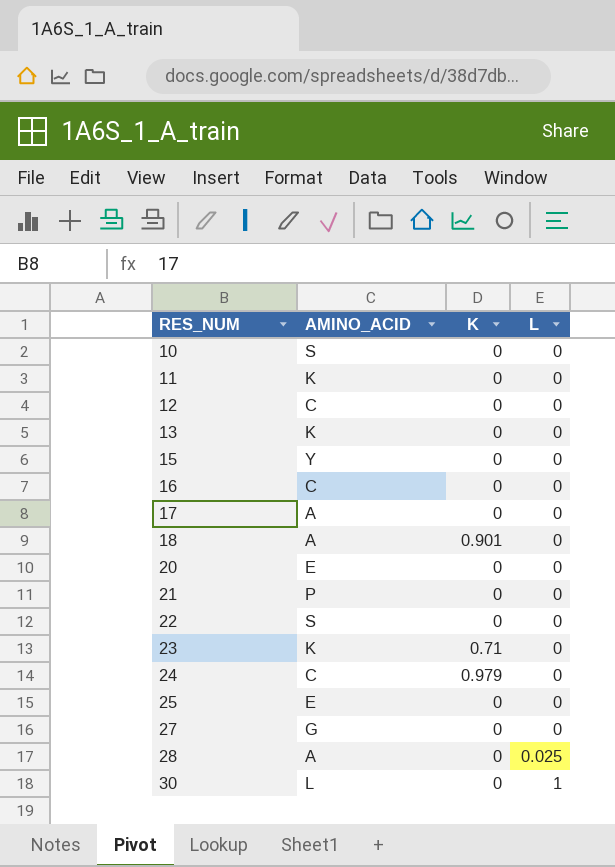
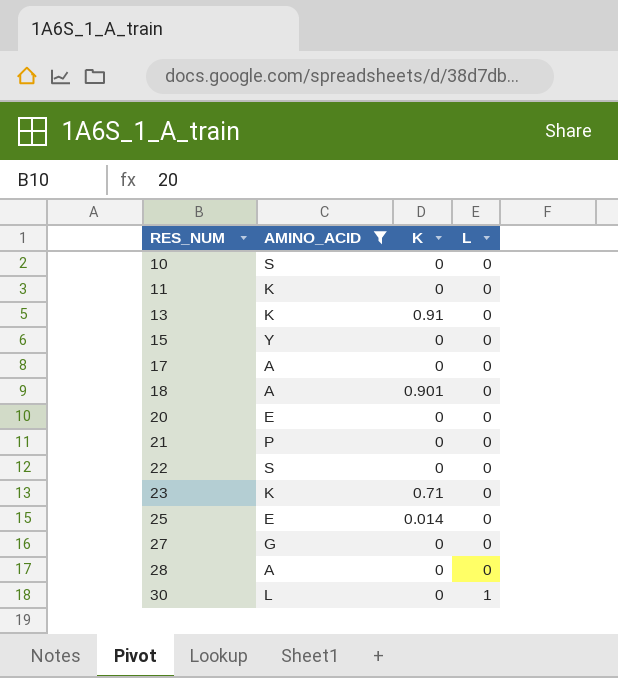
filter: none -> AMINO_ACID != C
13 | K: 0 -> 0.91
25 | K: 0 -> 0.014
28 | L: 0.025 -> 0

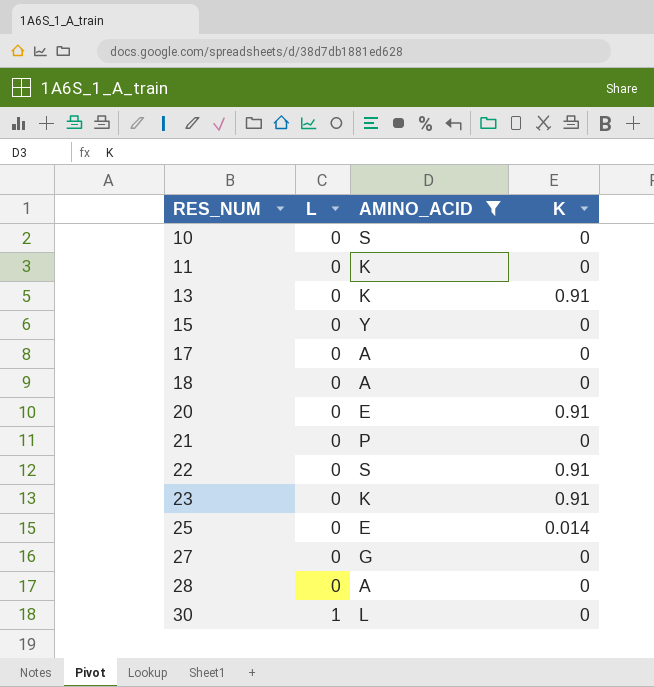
column L | position: 4 -> 2
18 | K: 0.901 -> 0
20 | K: 0 -> 0.91
22 | K: 0 -> 0.91
23 | K: 0.71 -> 0.91

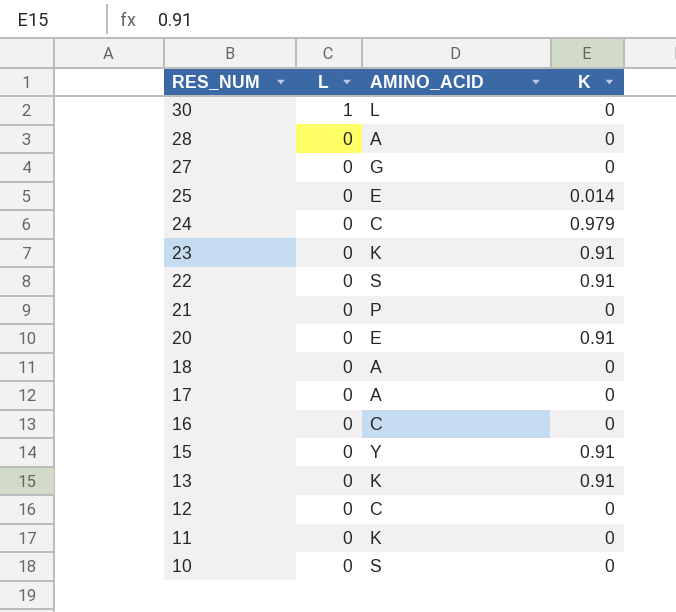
filter: AMINO_ACID != C -> none
row order: RES_NUM ascending -> RES_NUM descending
15 | K: 0 -> 0.91

